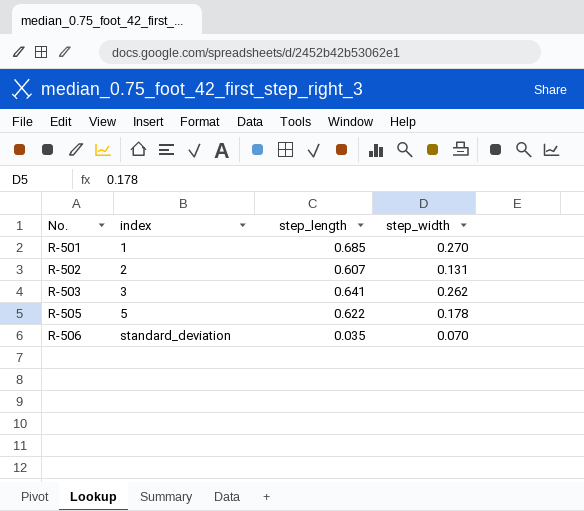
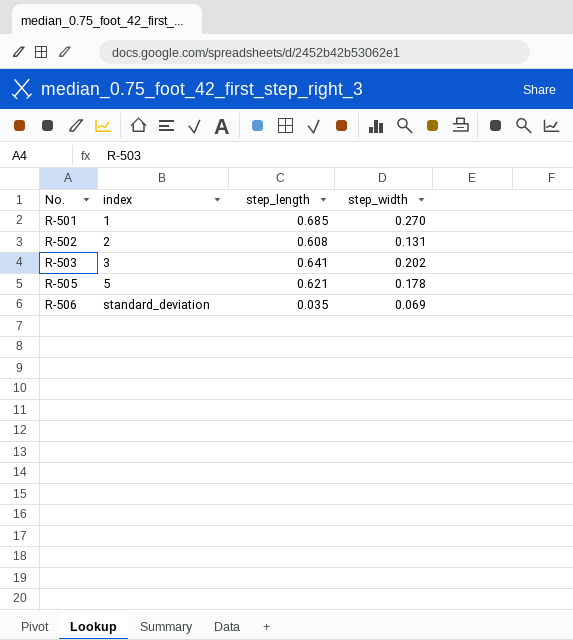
R-502 | step_length: 0.607 -> 0.608
R-503 | step_width: 0.262 -> 0.202
R-505 | step_length: 0.622 -> 0.621
R-506 | step_width: 0.070 -> 0.069

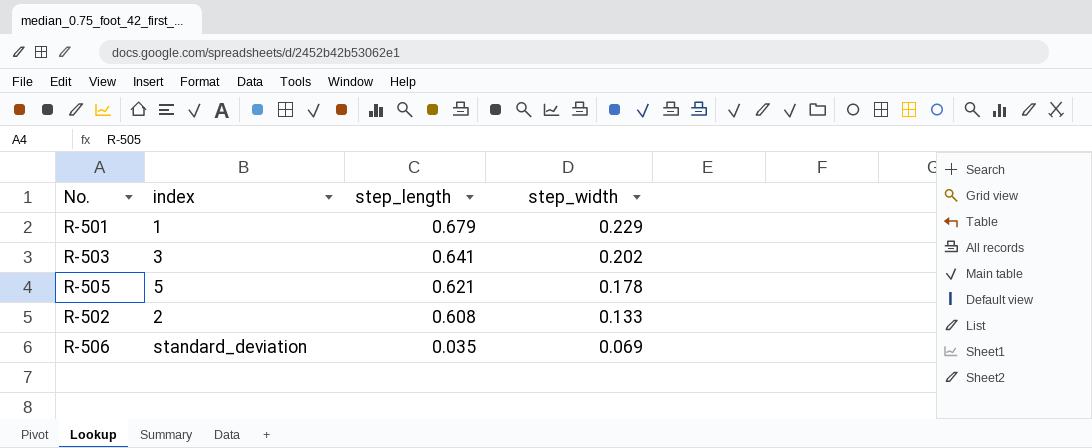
row order: No. ascending -> step_length descending
R-501 | step_length: 0.685 -> 0.679
R-501 | step_width: 0.270 -> 0.229
R-502 | step_width: 0.131 -> 0.133

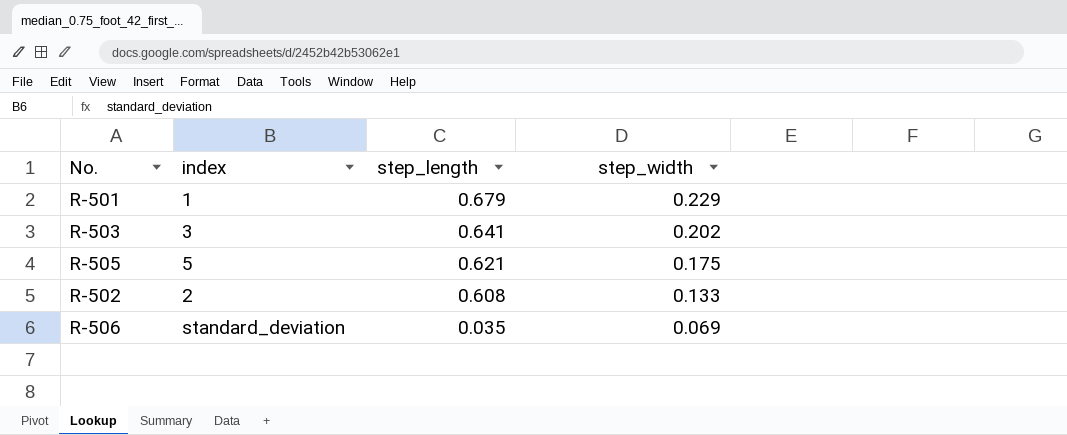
R-505 | step_width: 0.178 -> 0.175

